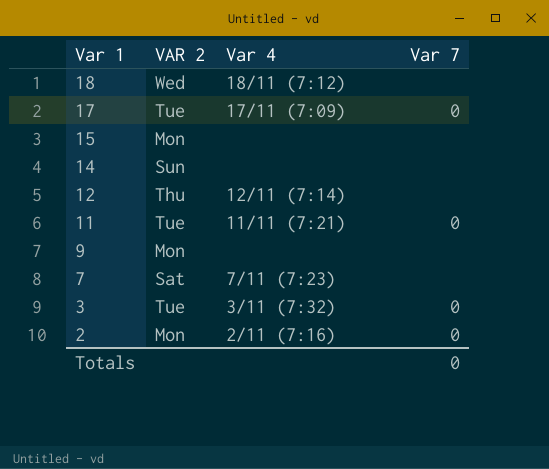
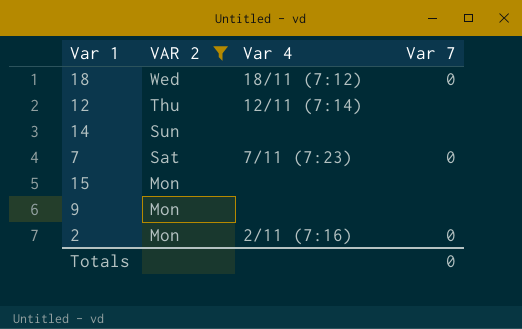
filter: none -> VAR 2 != Tue
row order: Var 1 descending -> VAR 2 descending
18 | Var 7: none -> 0
7 | Var 7: none -> 0

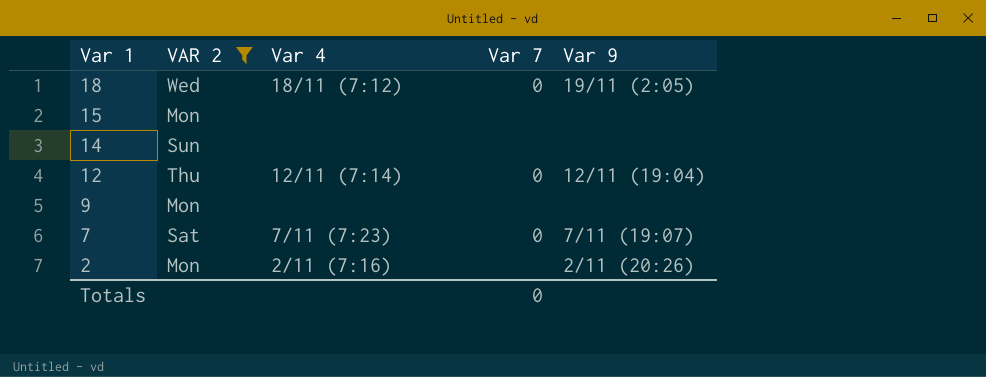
row order: VAR 2 descending -> Var 1 descending
column Var 9 | position: none -> 5
12 | Var 7: none -> 0
2 | Var 7: 0 -> none

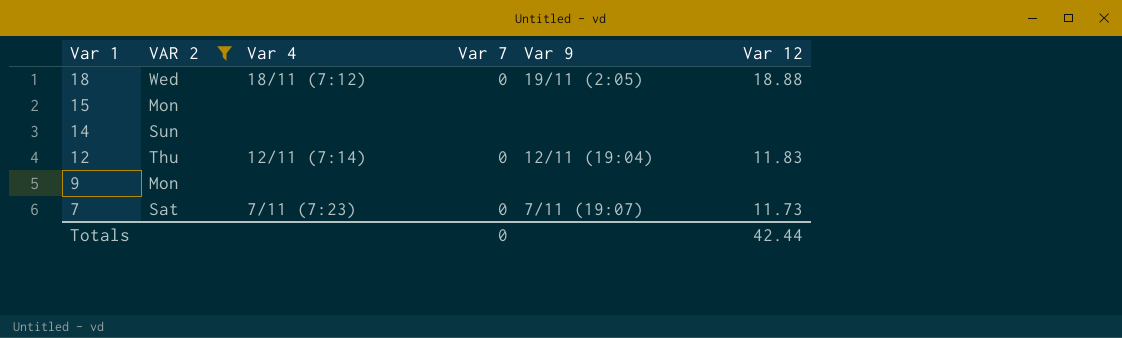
column Var 12 | position: none -> 6
row 2: Mon | 2/11 (7:16) | none | 2/11 (20:26) -> none

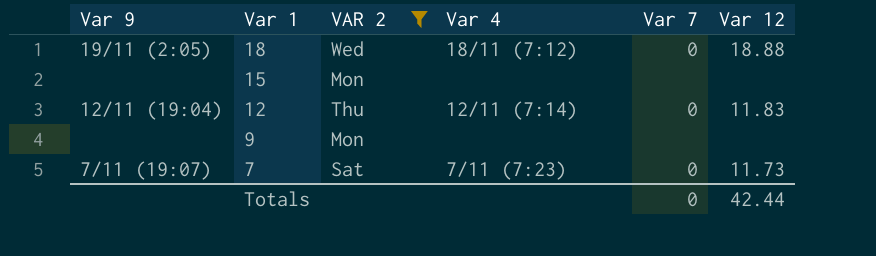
column Var 9 | position: 5 -> 1
row 14: Sun | none | none | none | none -> none

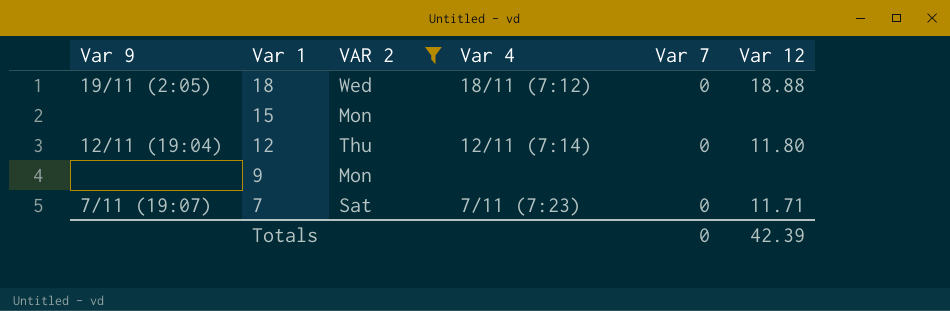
12 | Var 12: 11.83 -> 11.80
7 | Var 12: 11.73 -> 11.71
Totals | Var 12: 42.44 -> 42.39

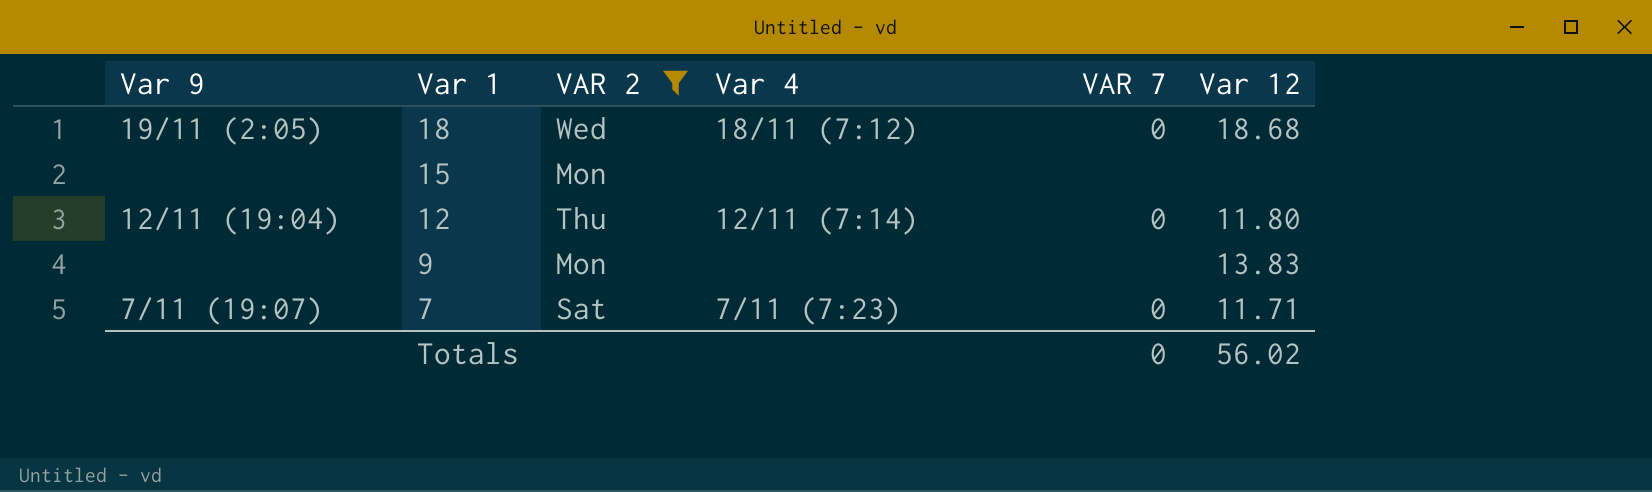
column name: Var 7 -> VAR 7
18 | Var 12: 18.88 -> 18.68
9 | Var 12: none -> 13.83
Totals | Var 12: 42.39 -> 56.02

